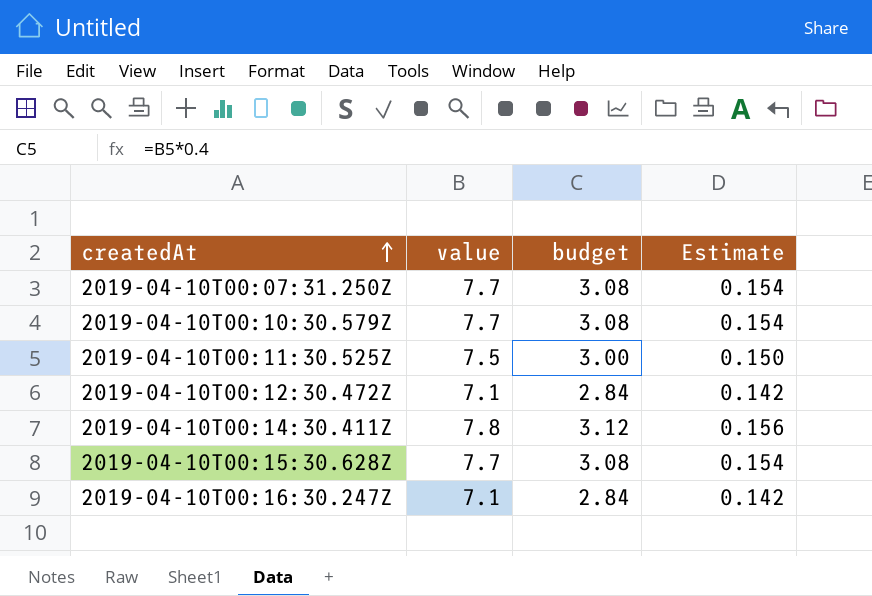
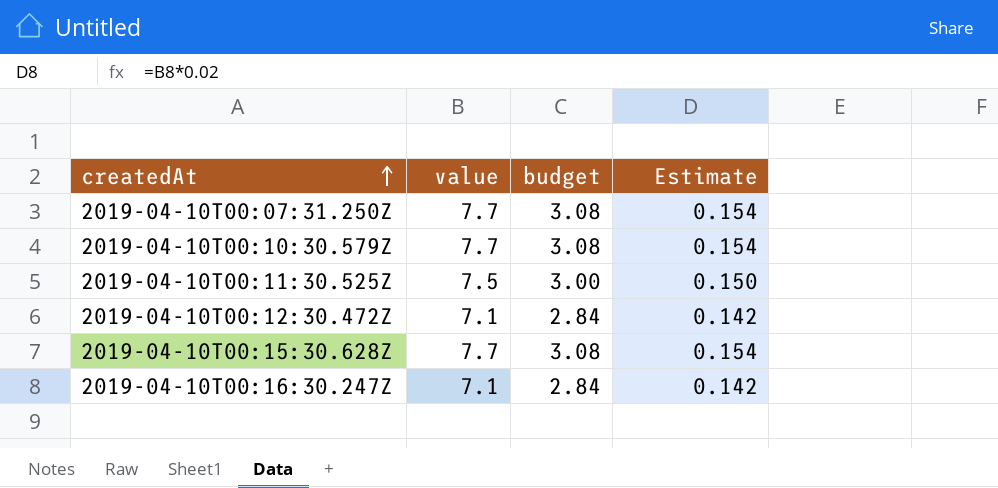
row 2019-04-10T00:14:30.411Z: 7.8 | 3.12 | 0.156 -> none

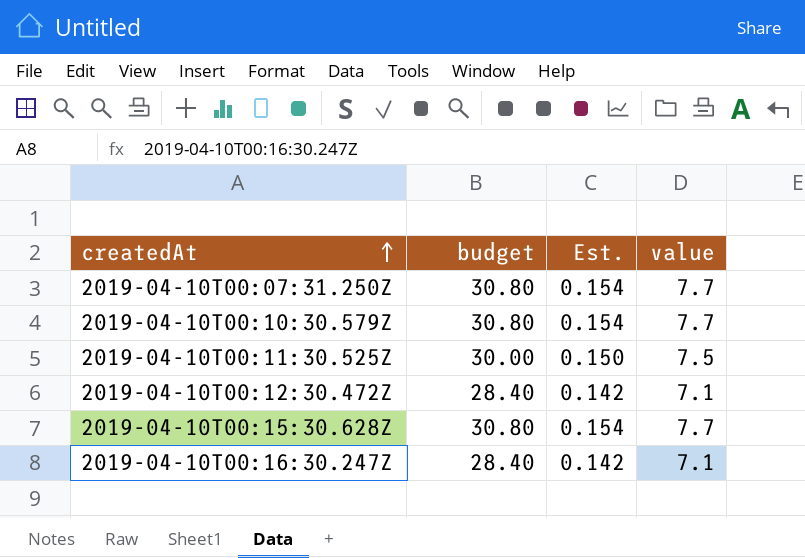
column budget | formula: [value] * 0.4 -> [value] * 4
column name: Estimate -> Est.
column value | position: 2 -> 4

